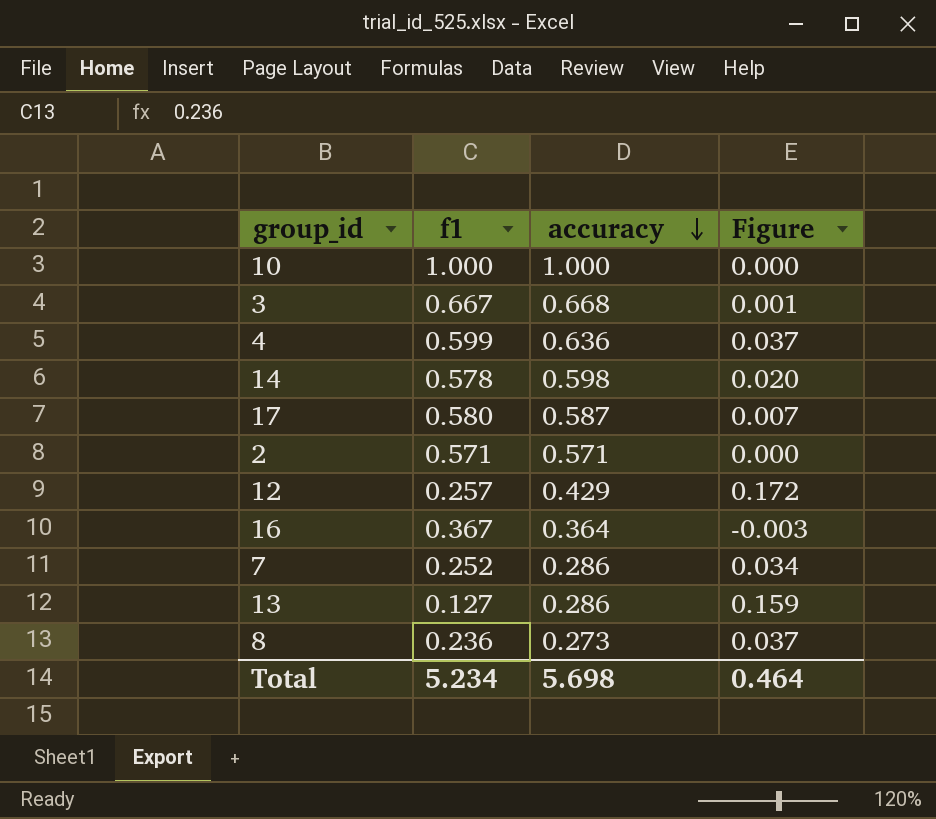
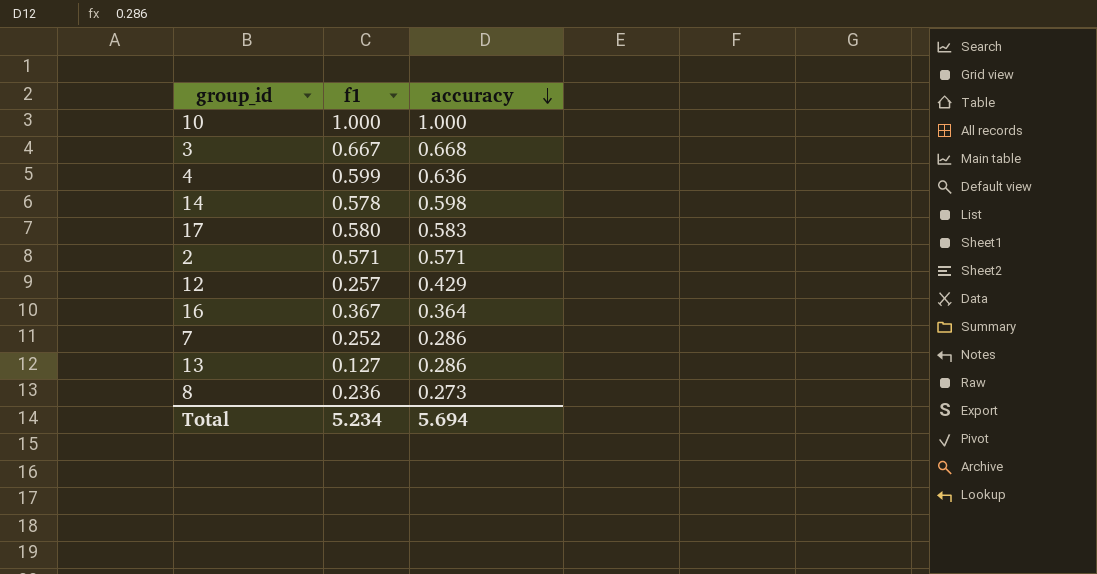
column Figure | formula: [accuracy] - [f1] -> none
17 | accuracy: 0.587 -> 0.583
Total | accuracy: 5.698 -> 5.694

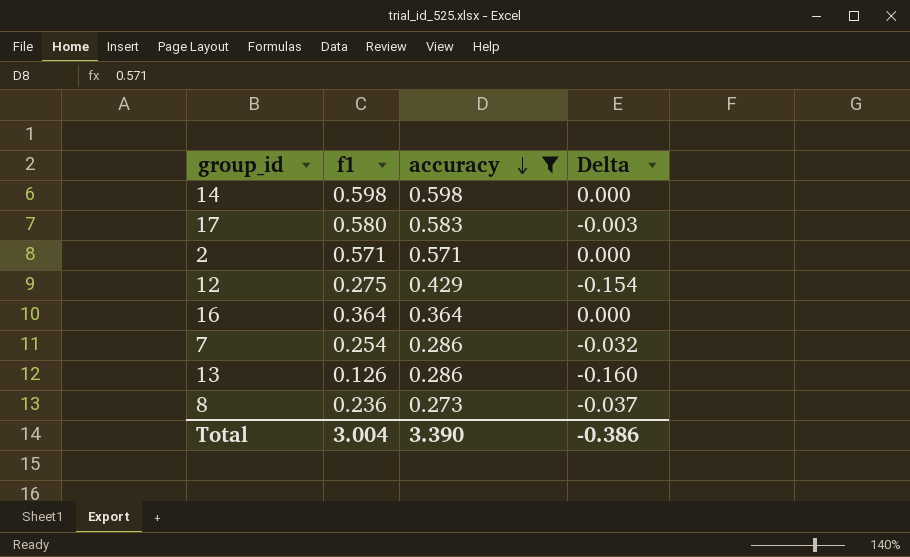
filter: none -> accuracy <= 0.598
column Delta | formula: none -> [f1] - [accuracy]
14 | f1: 0.578 -> 0.598
12 | f1: 0.257 -> 0.275
16 | f1: 0.367 -> 0.364
7 | f1: 0.252 -> 0.254
13 | f1: 0.127 -> 0.126
Total | f1: 5.234 -> 3.004
Total | accuracy: 5.694 -> 3.390

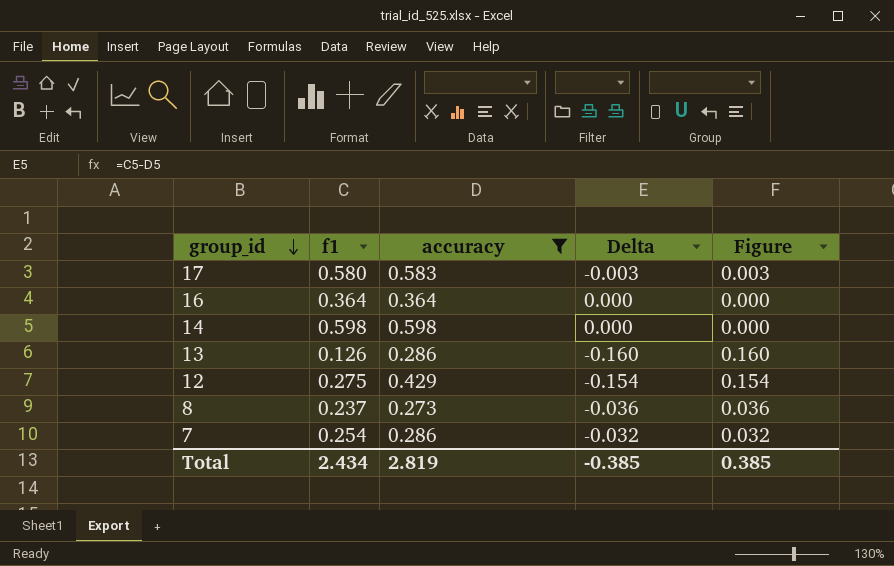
row order: accuracy descending -> group_id descending
column Figure | formula: none -> [accuracy] - [f1]
row 2: 0.571 | 0.571 | 0.000 -> none
8 | f1: 0.236 -> 0.237
8 | Delta: -0.037 -> -0.036
Total | f1: 3.004 -> 2.434
Total | accuracy: 3.390 -> 2.819
Total | Delta: -0.386 -> -0.385

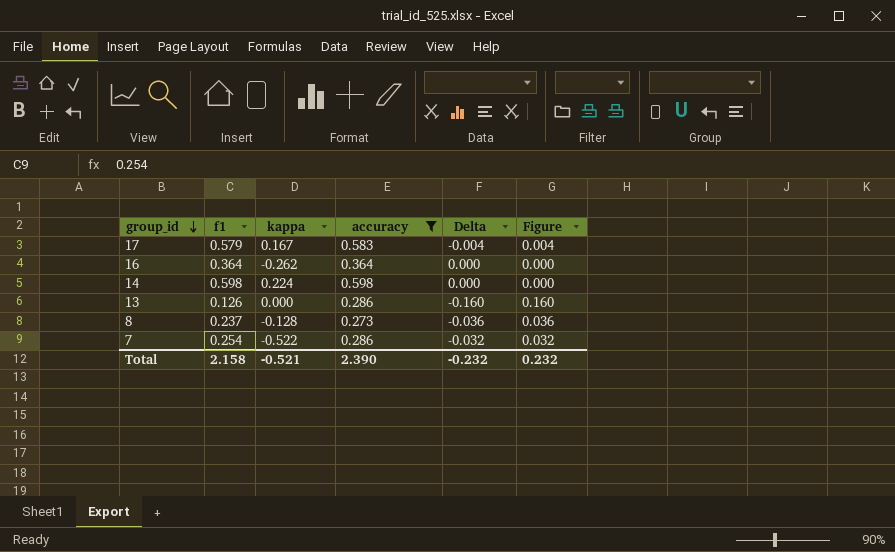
column kappa | position: none -> 3
row 12: 0.275 | 0.429 | -0.154 | 0.154 -> none
17 | f1: 0.580 -> 0.579
17 | Delta: -0.003 -> -0.004
17 | Figure: 0.003 -> 0.004
Total | f1: 2.434 -> 2.158
Total | accuracy: 2.819 -> 2.390
Total | Delta: -0.385 -> -0.232
Total | Figure: 0.385 -> 0.232

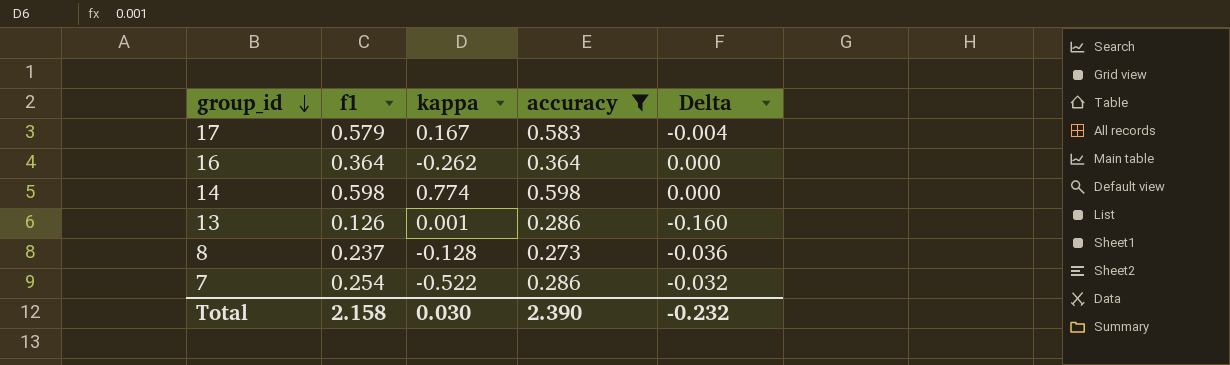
column Figure | formula: [accuracy] - [f1] -> none
14 | kappa: 0.224 -> 0.774
13 | kappa: 0.000 -> 0.001
Total | kappa: -0.521 -> 0.030

